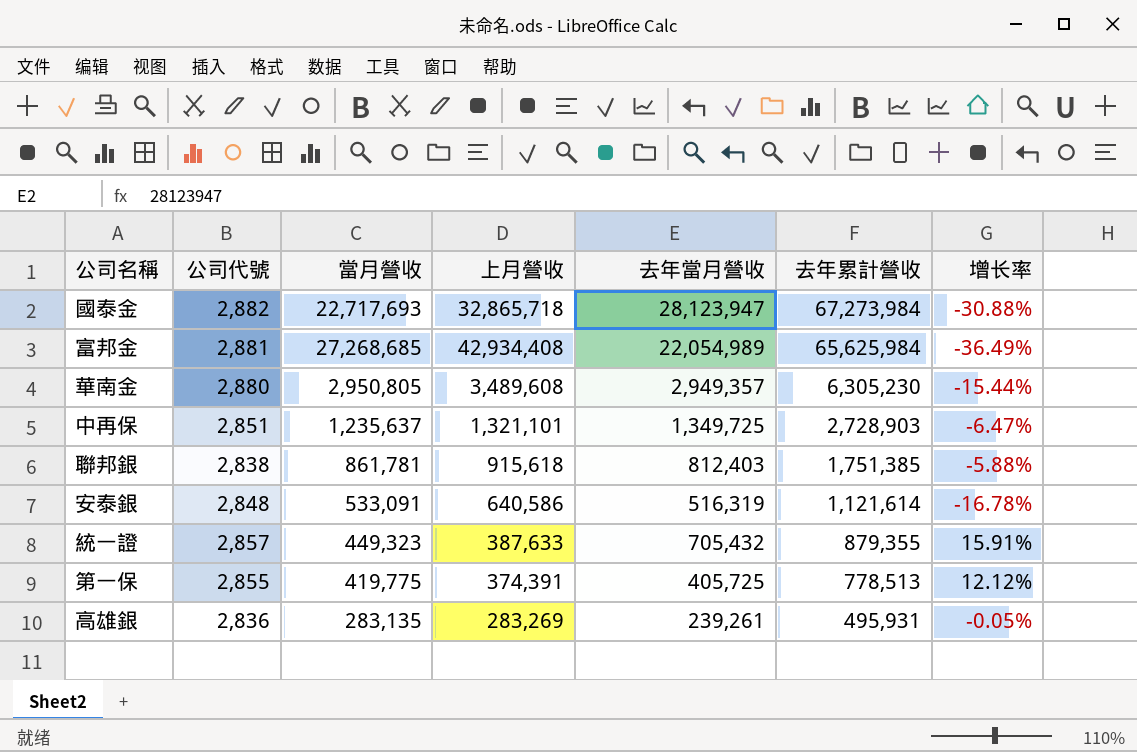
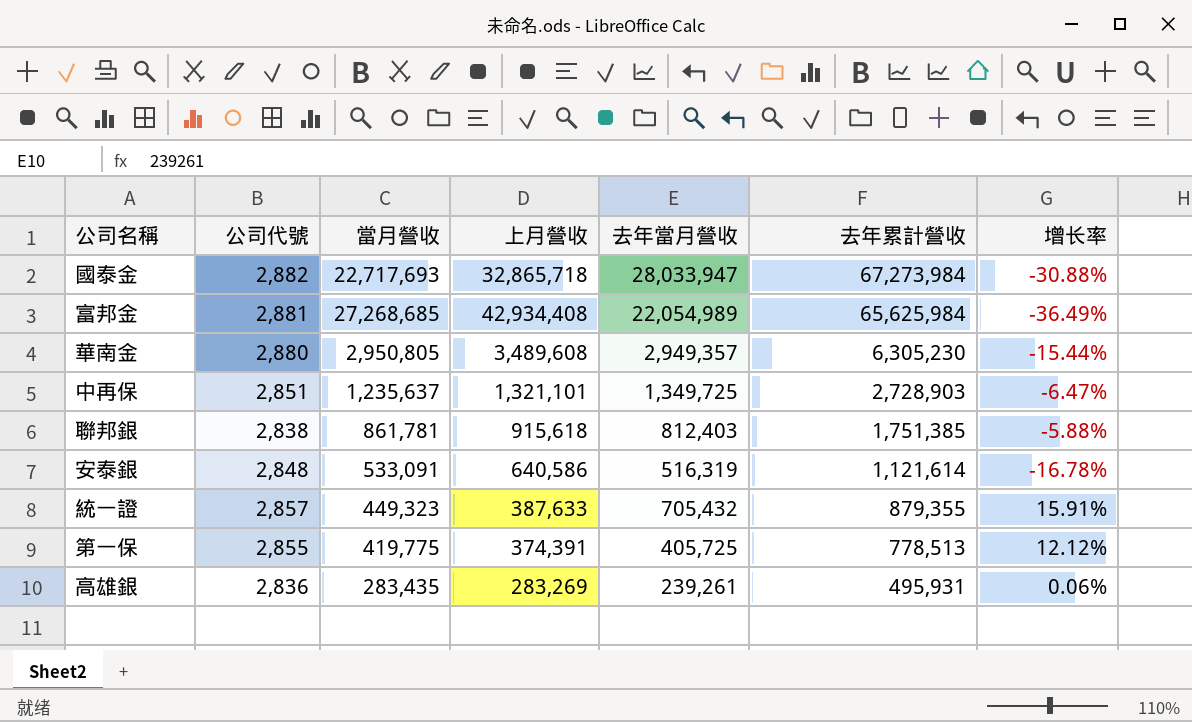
國泰金 | 去年當月營收: 28,123,947 -> 28,033,947
高雄銀 | 當月營收: 283,135 -> 283,435
高雄銀 | 增长率: -0.05% -> 0.06%

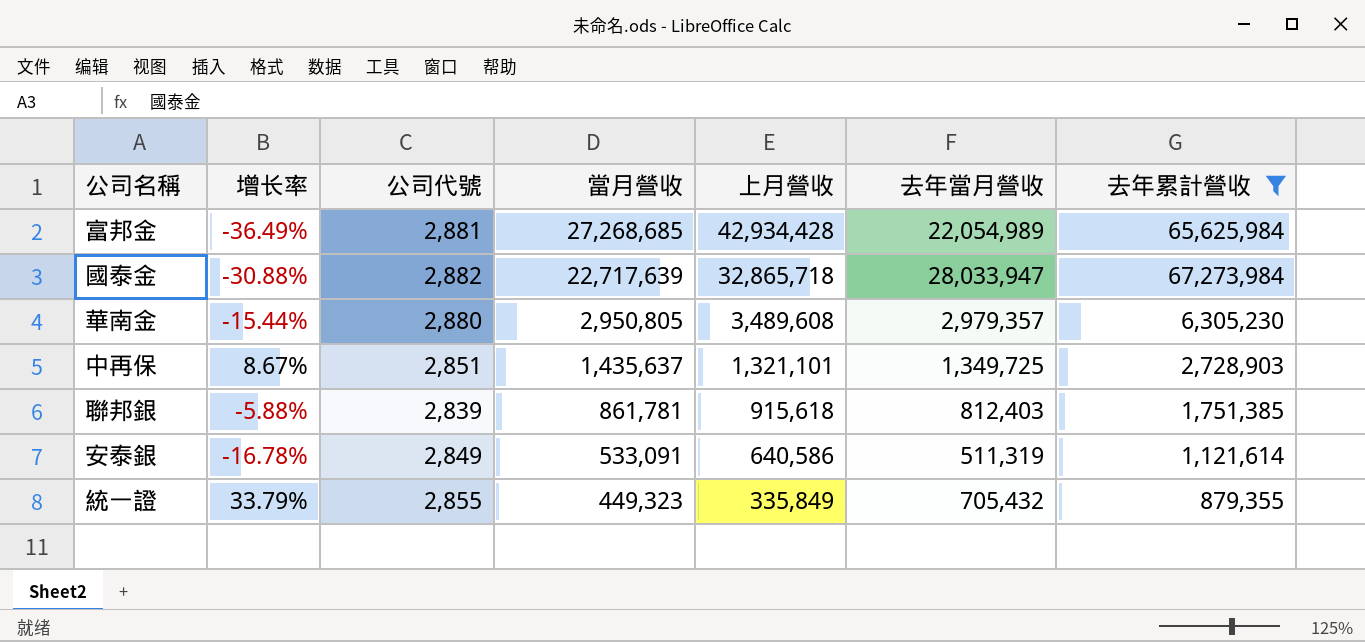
filter: none -> 去年累計營收 >= 879,355
row order: 去年累計營收 descending -> 當月營收 descending
column 增长率 | position: 7 -> 2
富邦金 | 上月營收: 42,934,408 -> 42,934,428
國泰金 | 當月營收: 22,717,693 -> 22,717,639
華南金 | 去年當月營收: 2,949,357 -> 2,979,357
中再保 | 增长率: -6.47% -> 8.67%
中再保 | 當月營收: 1,235,637 -> 1,435,637
聯邦銀 | 公司代號: 2,838 -> 2,839
安泰銀 | 公司代號: 2,848 -> 2,849
安泰銀 | 去年當月營收: 516,319 -> 511,319
統一證 | 增长率: 15.91% -> 33.79%
統一證 | 公司代號: 2,857 -> 2,855
統一證 | 上月營收: 387,633 -> 335,849

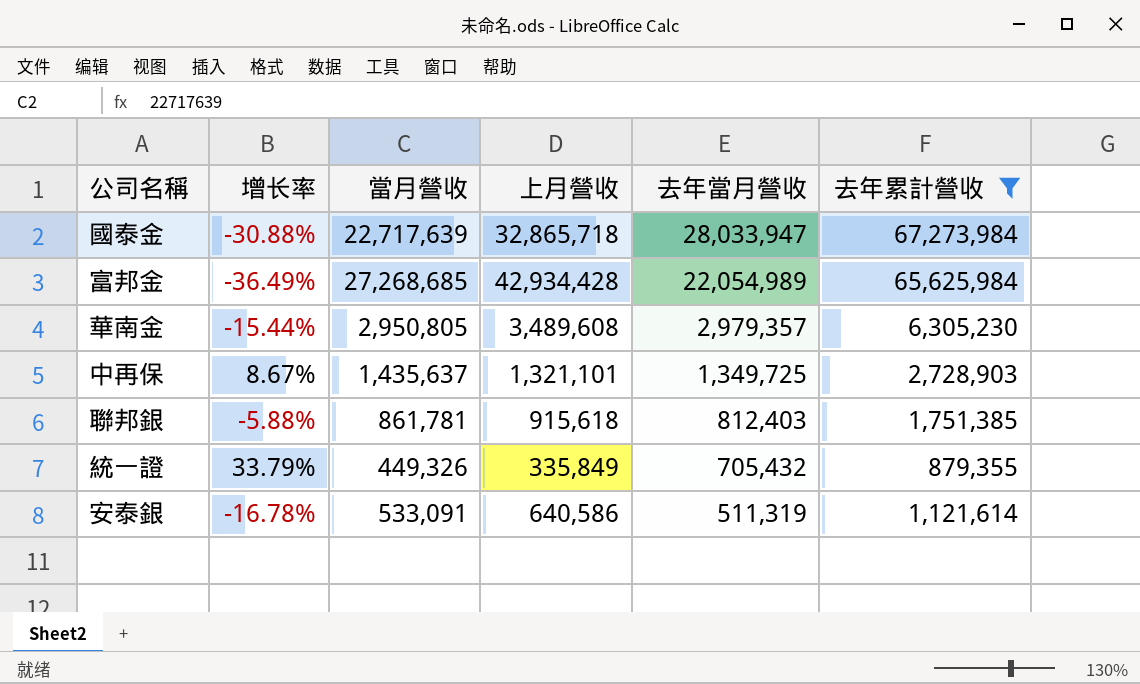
row order: 當月營收 descending -> 去年當月營收 descending
column 公司代號 | position: 3 -> none
統一證 | 當月營收: 449,323 -> 449,326

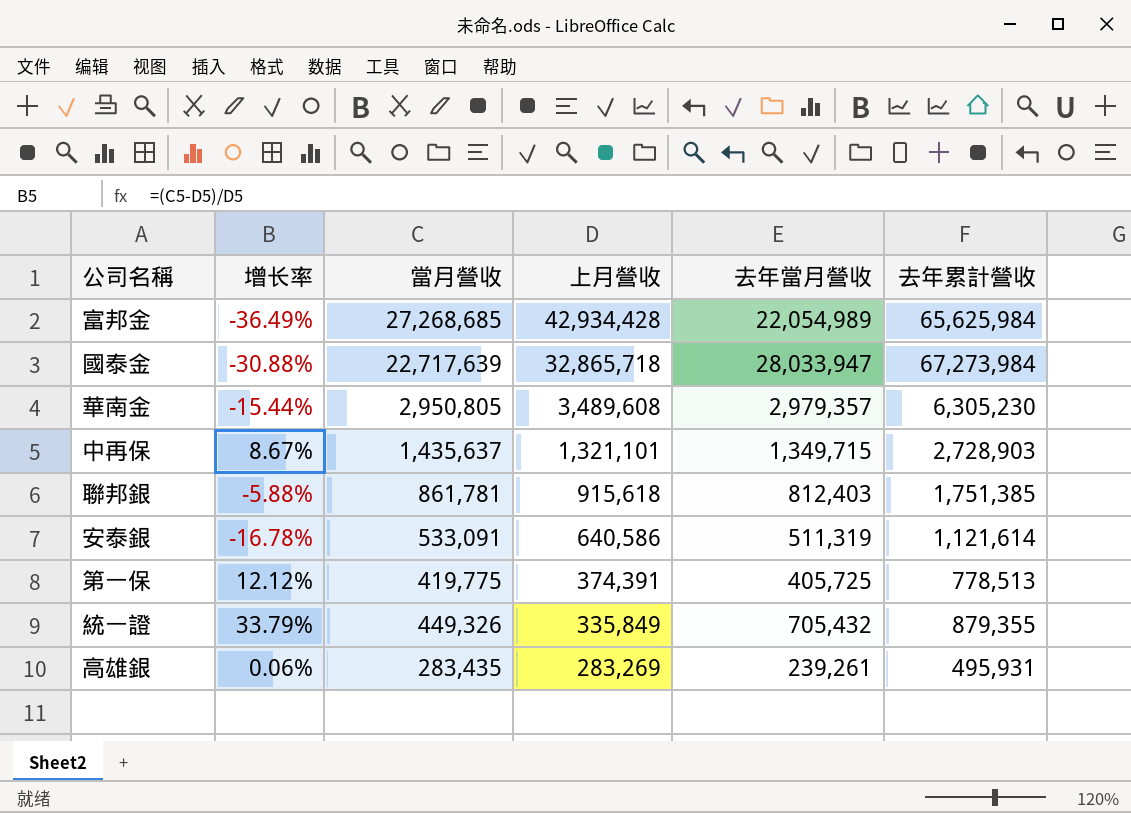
filter: 去年累計營收 >= 879,355 -> none
row order: 去年當月營收 descending -> 上月營收 descending
中再保 | 去年當月營收: 1,349,725 -> 1,349,715

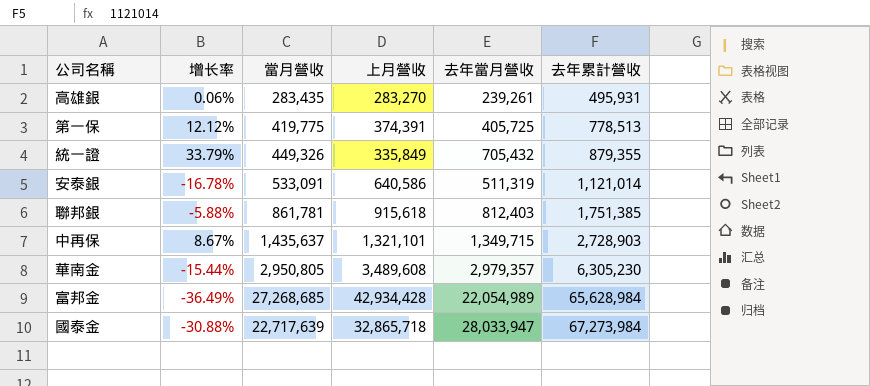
row order: 上月營收 descending -> 去年累計營收 ascending
高雄銀 | 上月營收: 283,269 -> 283,270
安泰銀 | 去年累計營收: 1,121,614 -> 1,121,014
富邦金 | 去年累計營收: 65,625,984 -> 65,628,984

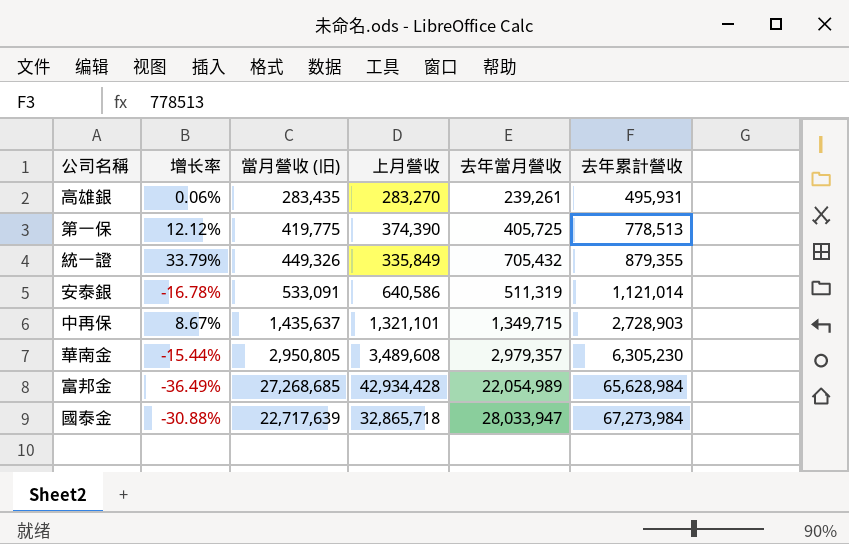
column name: 當月營收 -> 當月營收 (旧)
row 聯邦銀: -5.88% | 861,781 | 915,618 | 812,403 | 1,751,385 -> none
第一保 | 上月營收: 374,391 -> 374,390

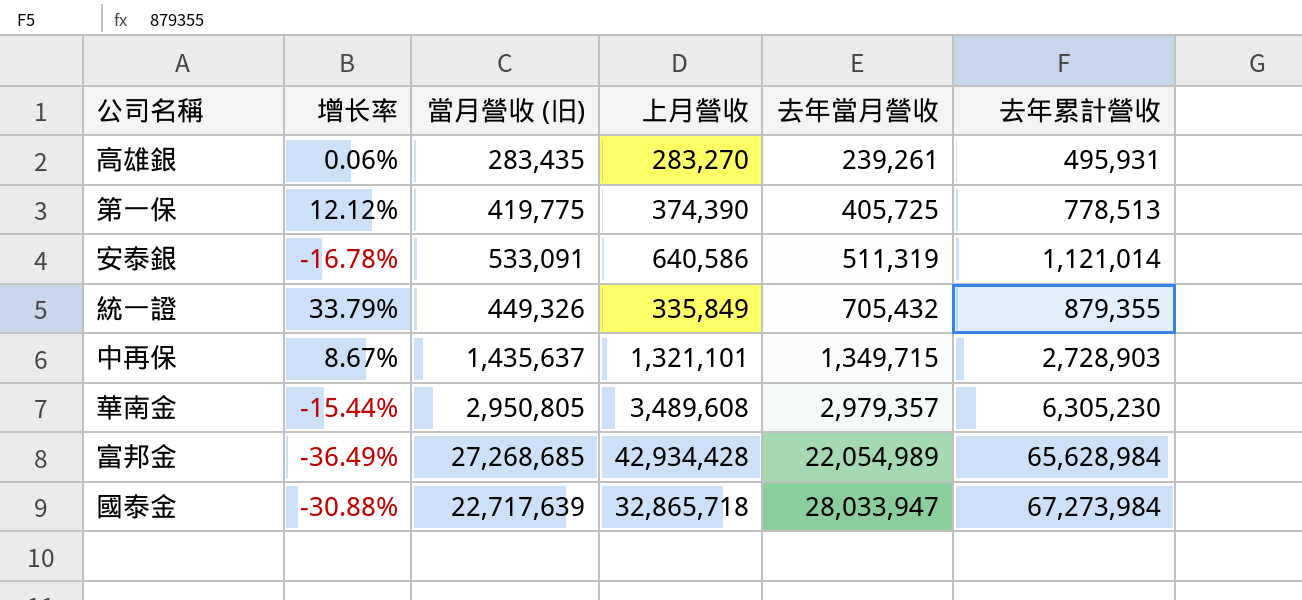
row order: 去年累計營收 ascending -> 去年當月營收 ascending

